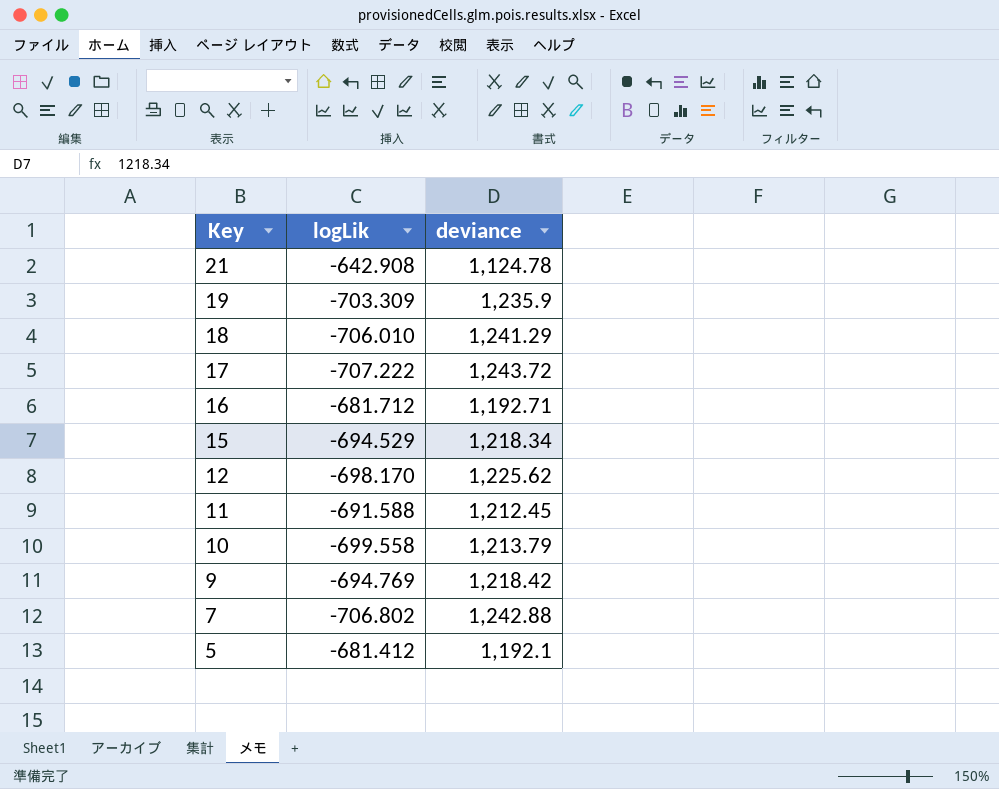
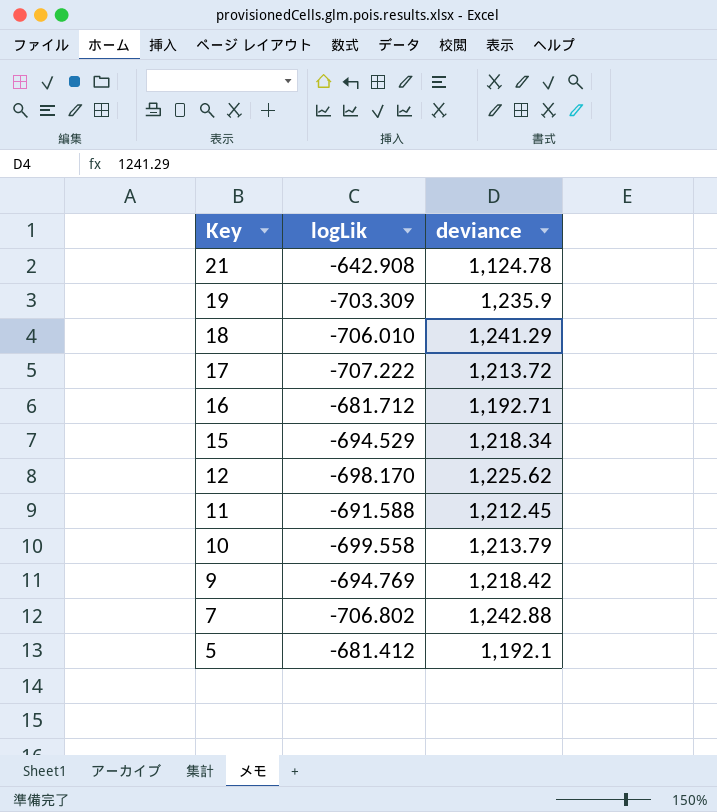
17 | deviance: 1,243.72 -> 1,213.72

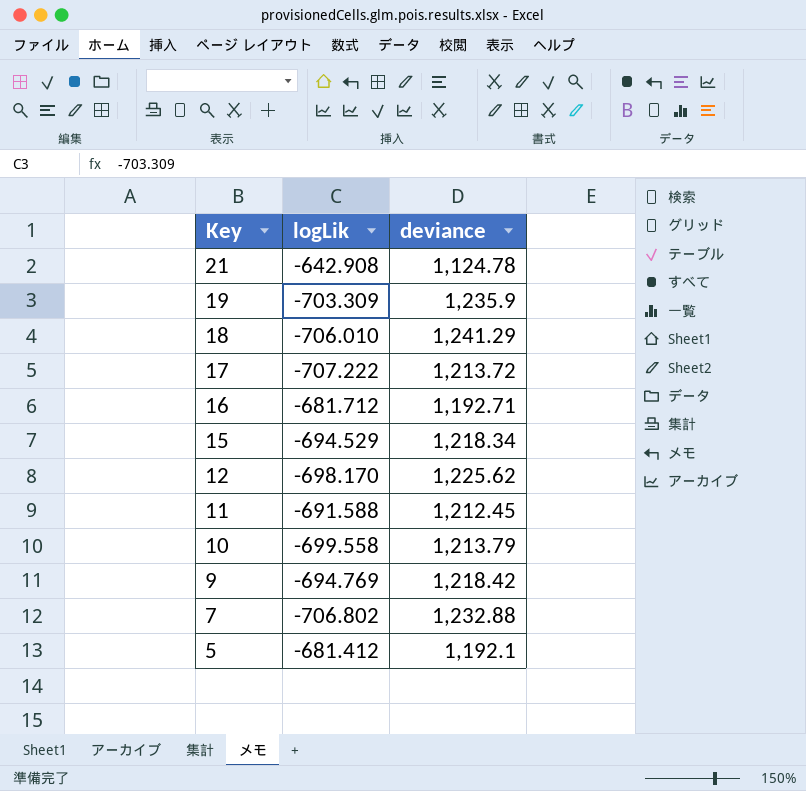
7 | deviance: 1,242.88 -> 1,232.88

